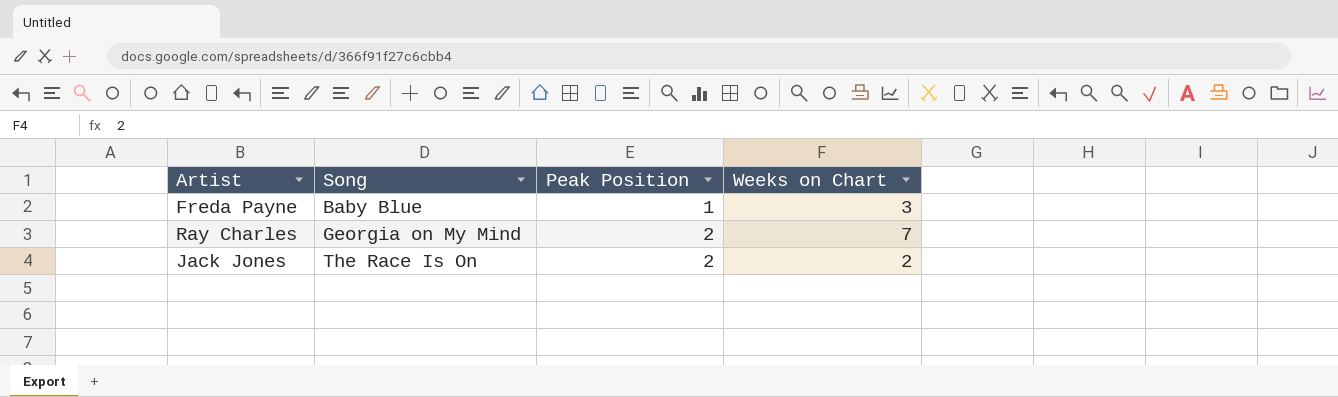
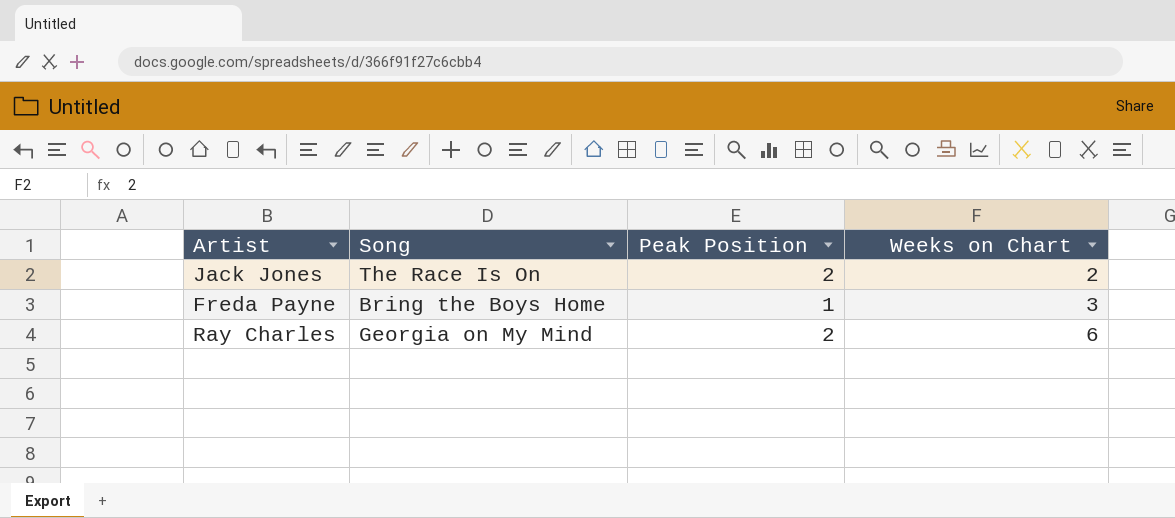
row order: Song ascending -> Weeks on Chart ascending
Freda Payne | Song: Baby Blue -> Bring the Boys Home
Ray Charles | Weeks on Chart: 7 -> 6

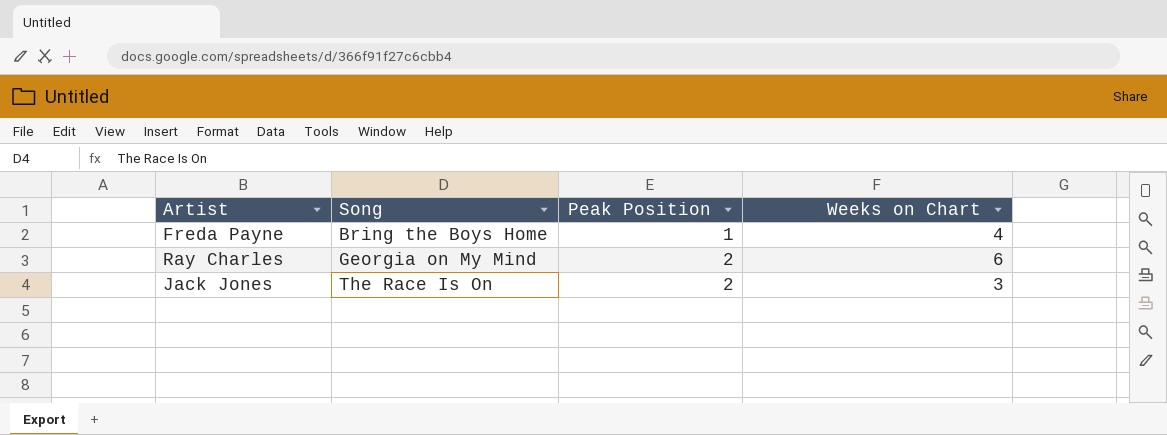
row order: Weeks on Chart ascending -> Song ascending
Freda Payne | Weeks on Chart: 3 -> 4
Jack Jones | Weeks on Chart: 2 -> 3

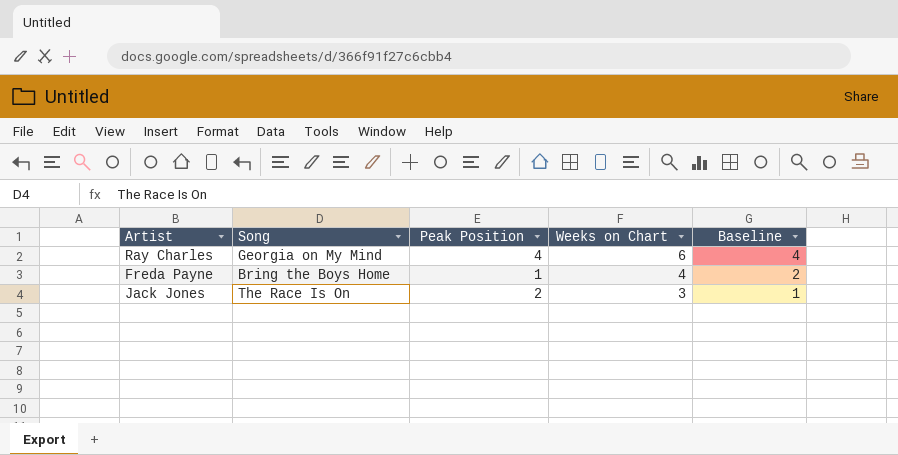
row order: Song ascending -> Weeks on Chart descending
column Baseline | formula: none -> [Weeks on Chart] - 2
Ray Charles | Peak Position: 2 -> 4

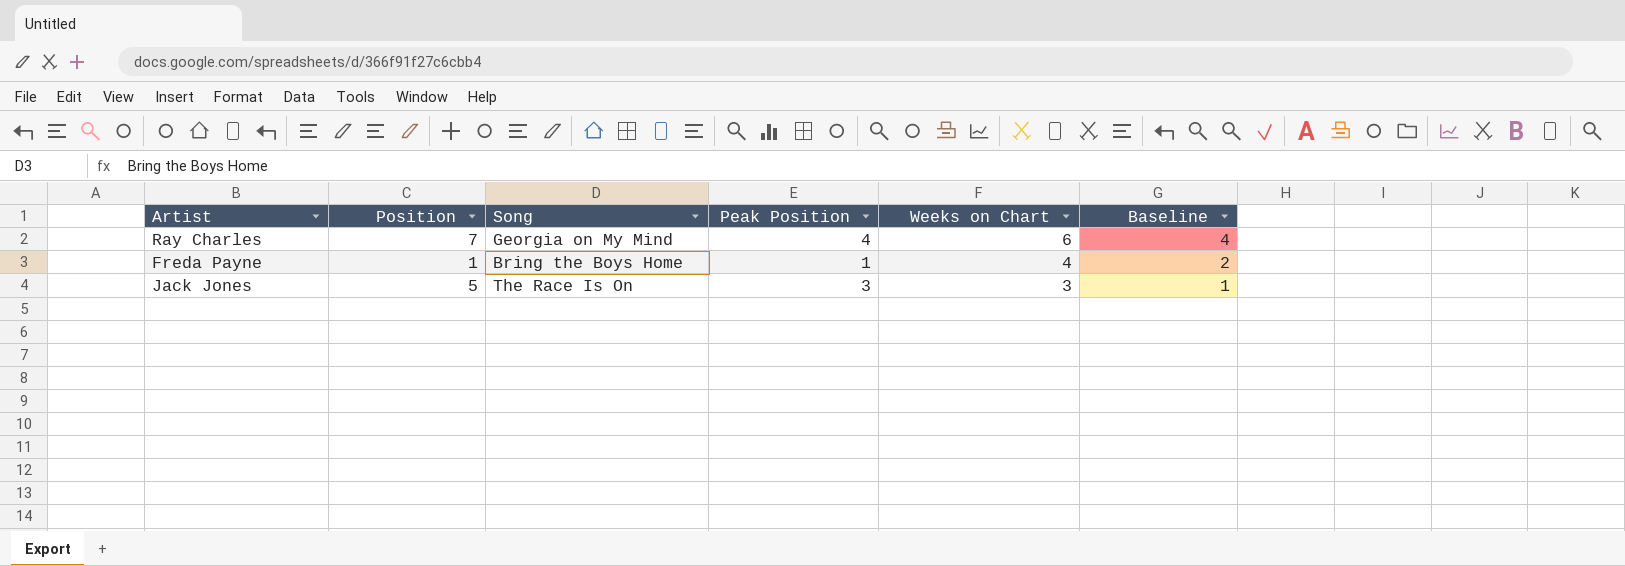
column Position | position: none -> 2
Jack Jones | Peak Position: 2 -> 3

